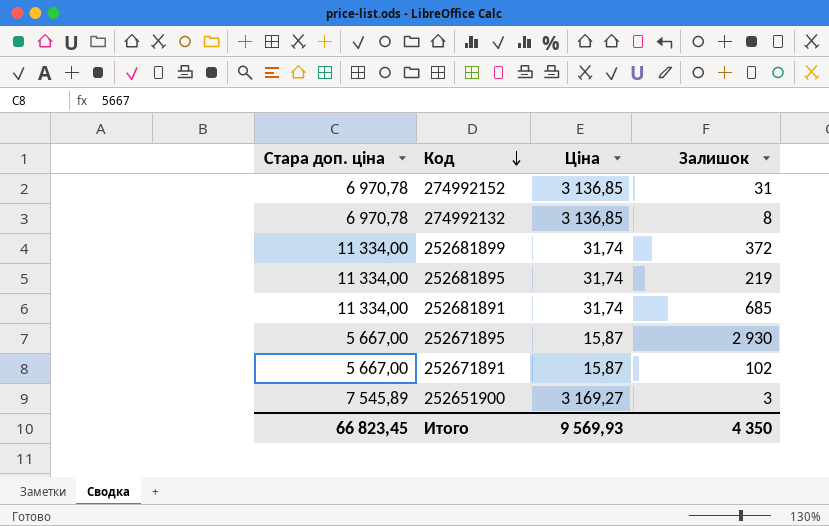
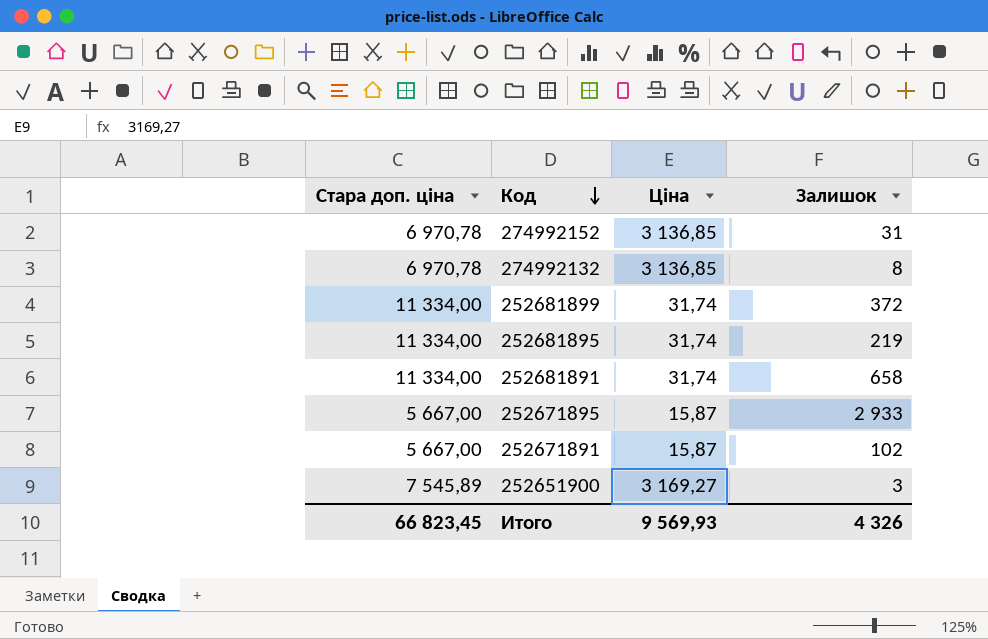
252681891 | Залишок: 685 -> 658
252671895 | Залишок: 2 930 -> 2 933
Итого | Залишок: 4 350 -> 4 326

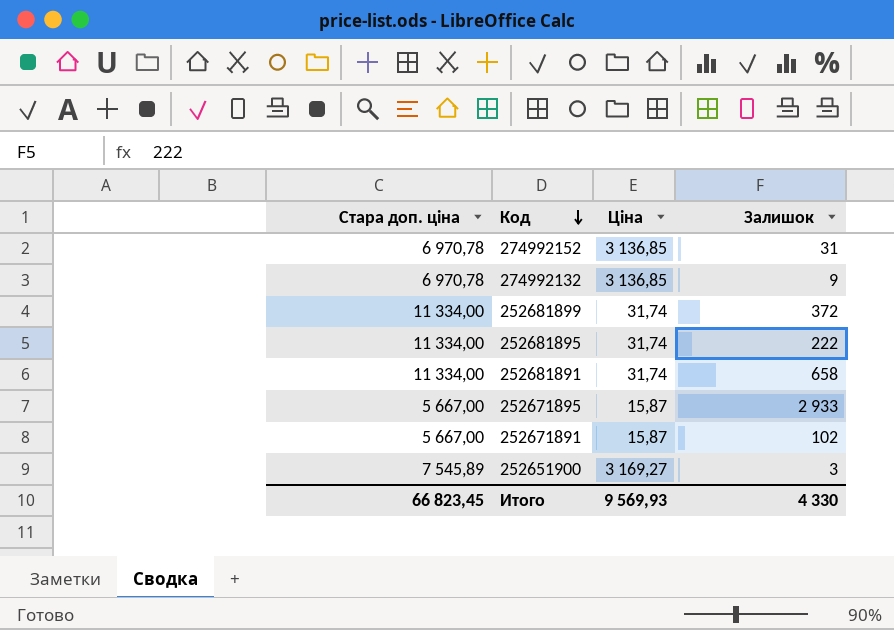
274992132 | Залишок: 8 -> 9
252681895 | Залишок: 219 -> 222
Итого | Залишок: 4 326 -> 4 330

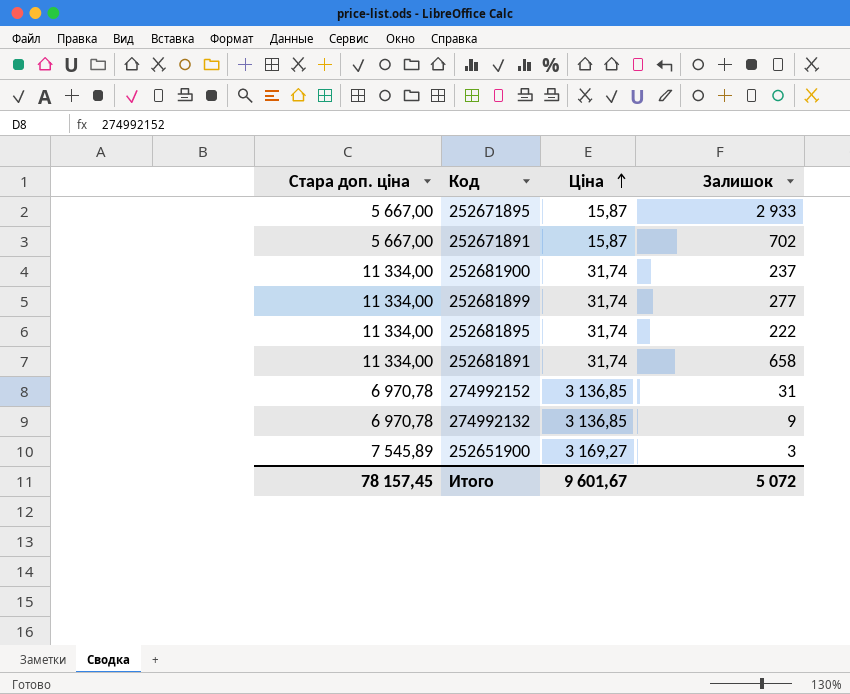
row order: Код descending -> Ціна ascending
252671891 | Залишок: 102 -> 702
row 252681900: none -> 11 334,00 | 31,74 | 237
252681899 | Залишок: 372 -> 277
Итого | Стара доп. ціна: 66 823,45 -> 78 157,45
Итого | Ціна: 9 569,93 -> 9 601,67
Итого | Залишок: 4 330 -> 5 072

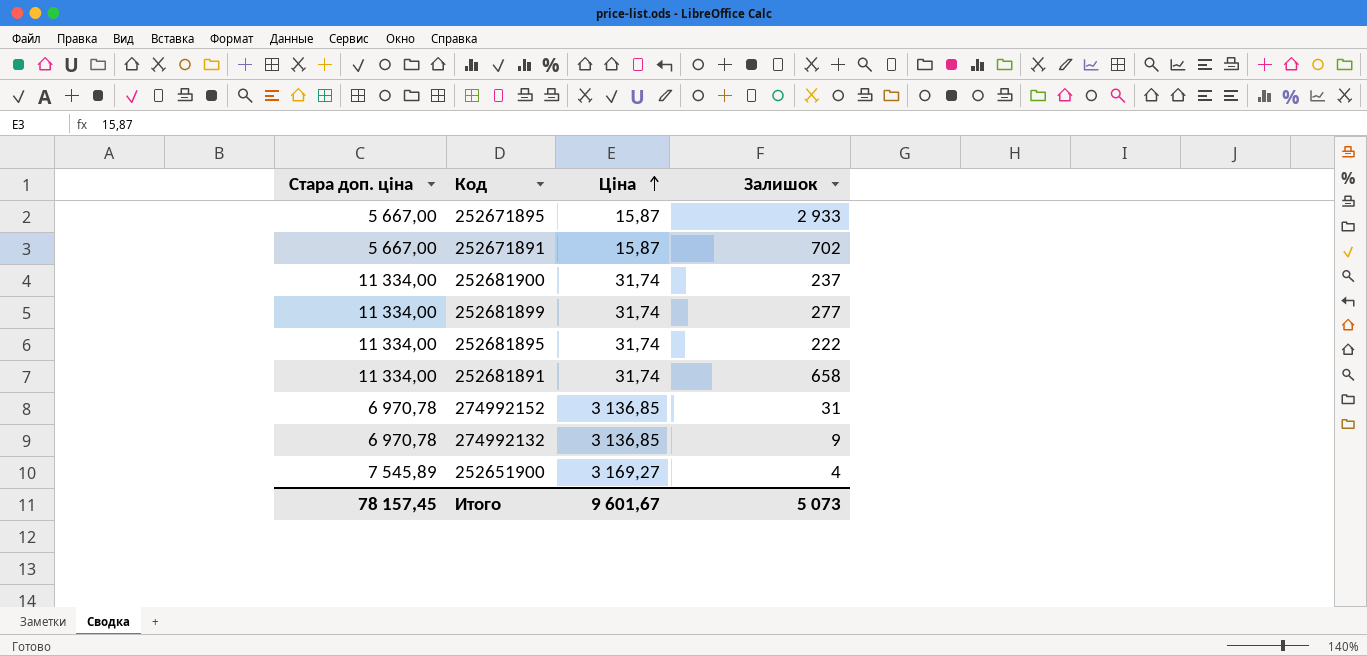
252651900 | Залишок: 3 -> 4
Итого | Залишок: 5 072 -> 5 073

